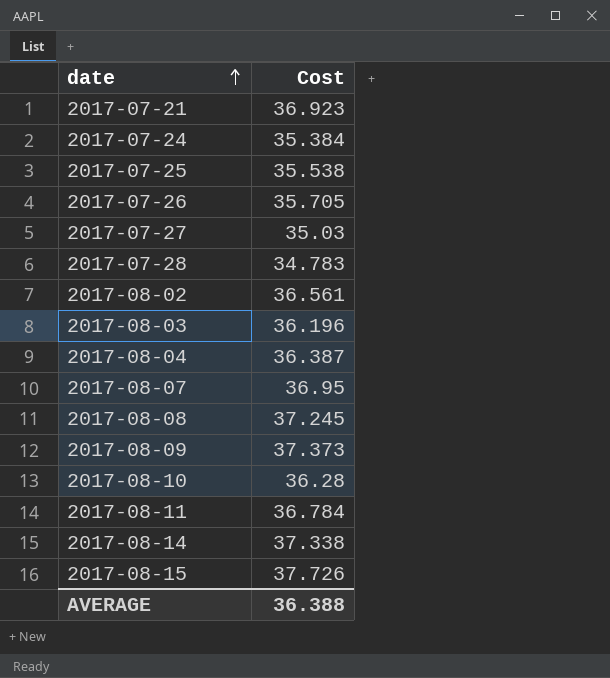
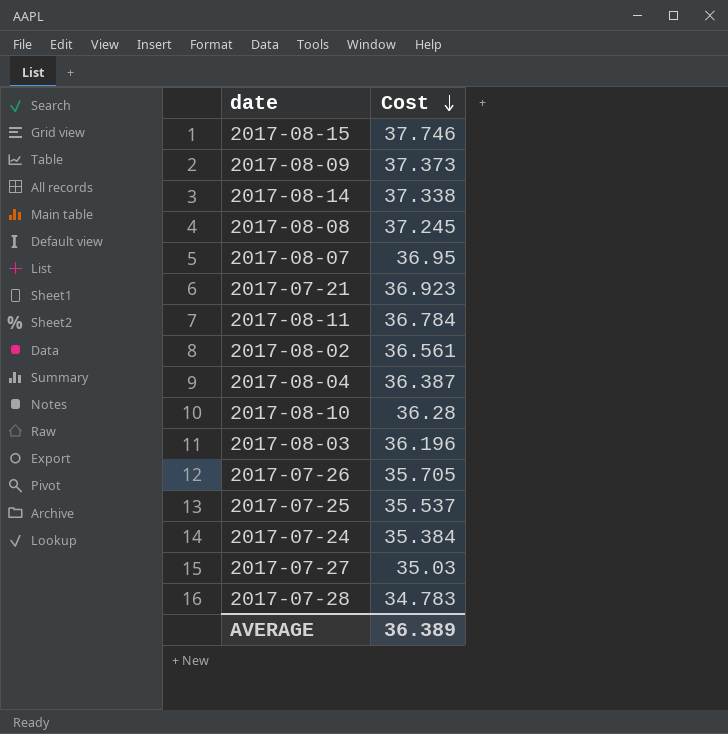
row order: date ascending -> Cost descending
2017-08-15 | Cost: 37.726 -> 37.746
2017-07-25 | Cost: 35.538 -> 35.537
AVERAGE | Cost: 36.388 -> 36.389

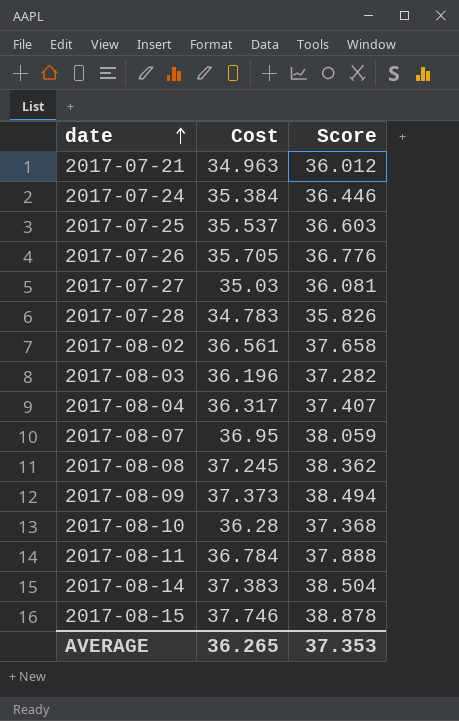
row order: Cost descending -> date ascending
column Score | formula: none -> [Cost] * 1.03
2017-07-21 | Cost: 36.923 -> 34.963
2017-08-04 | Cost: 36.387 -> 36.317
2017-08-14 | Cost: 37.338 -> 37.383
AVERAGE | Cost: 36.389 -> 36.265

